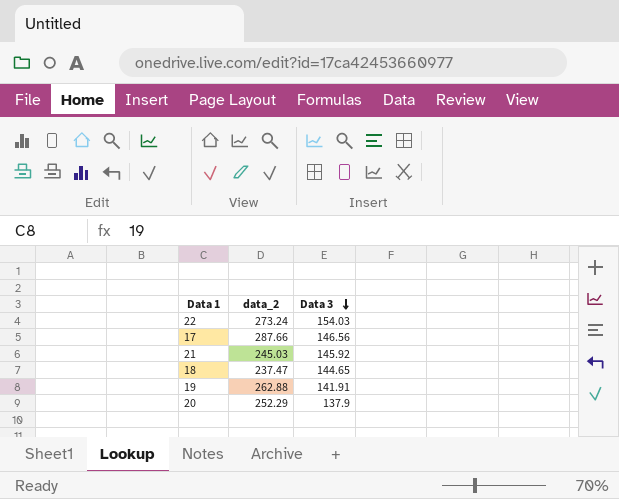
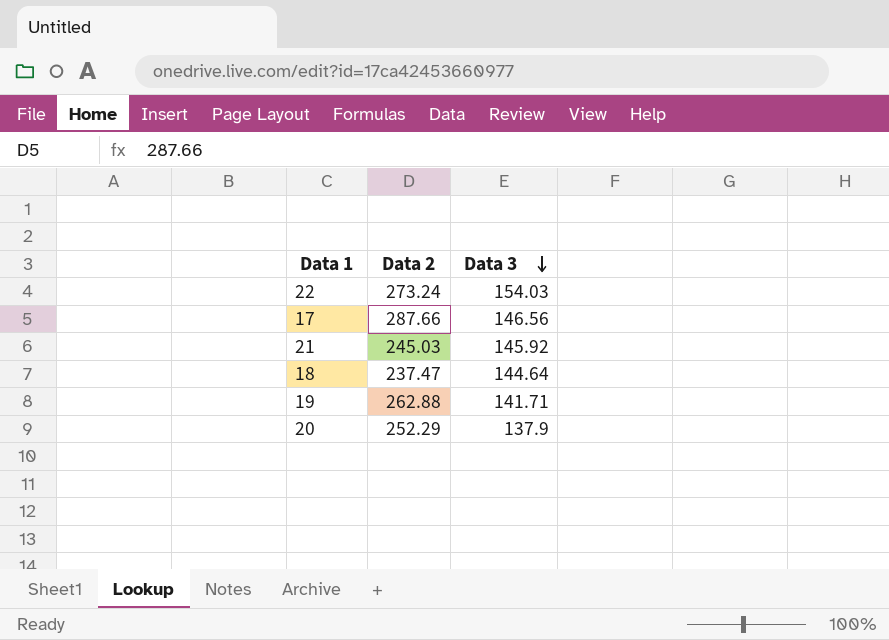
column name: data_2 -> Data 2
18 | Data 3: 144.65 -> 144.64
19 | Data 3: 141.91 -> 141.71

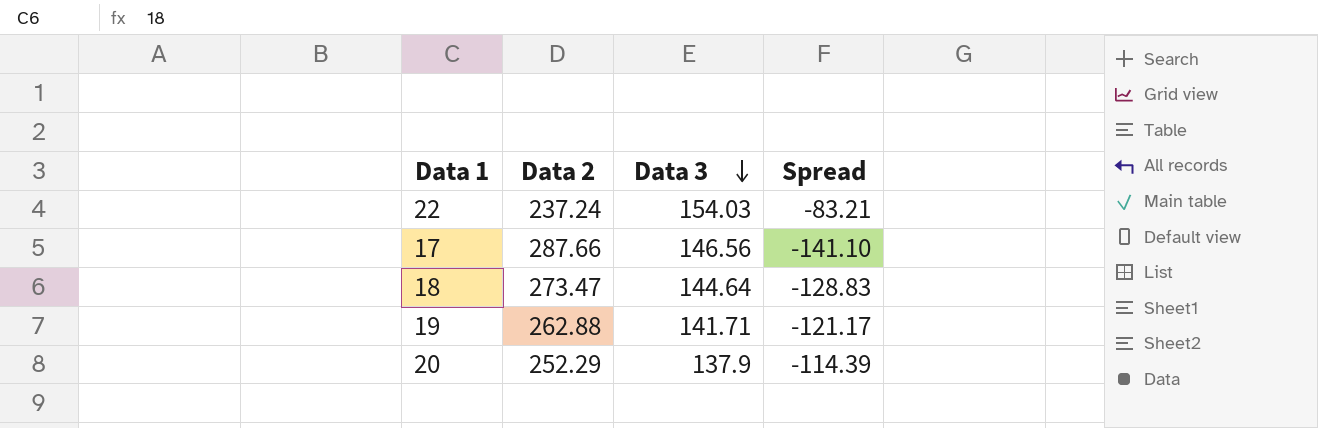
column Spread | formula: none -> [Data 3] - [Data 2]
row 21: 245.03 | 145.92 -> none
22 | Data 2: 273.24 -> 237.24
18 | Data 2: 237.47 -> 273.47

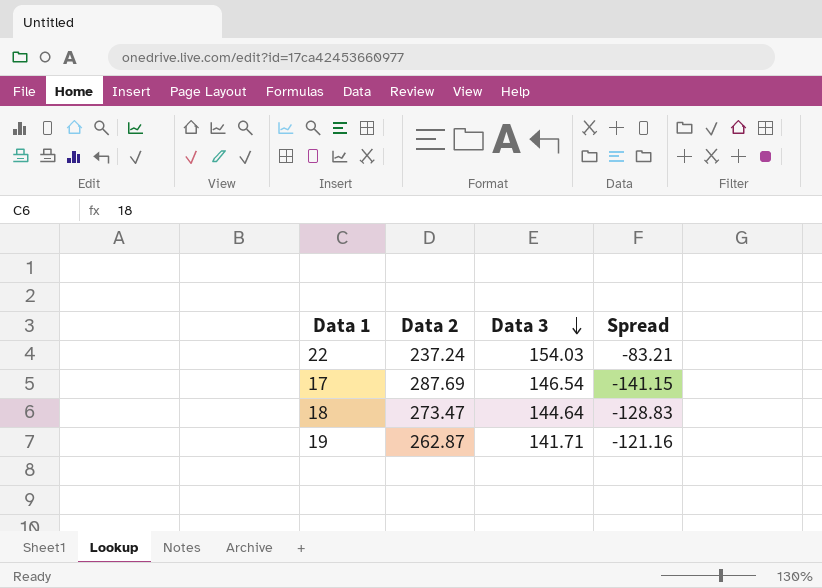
row 20: 252.29 | 137.9 | -114.39 -> none
17 | Data 2: 287.66 -> 287.69
17 | Data 3: 146.56 -> 146.54
17 | Spread: -141.10 -> -141.15
19 | Data 2: 262.88 -> 262.87
19 | Spread: -121.17 -> -121.16

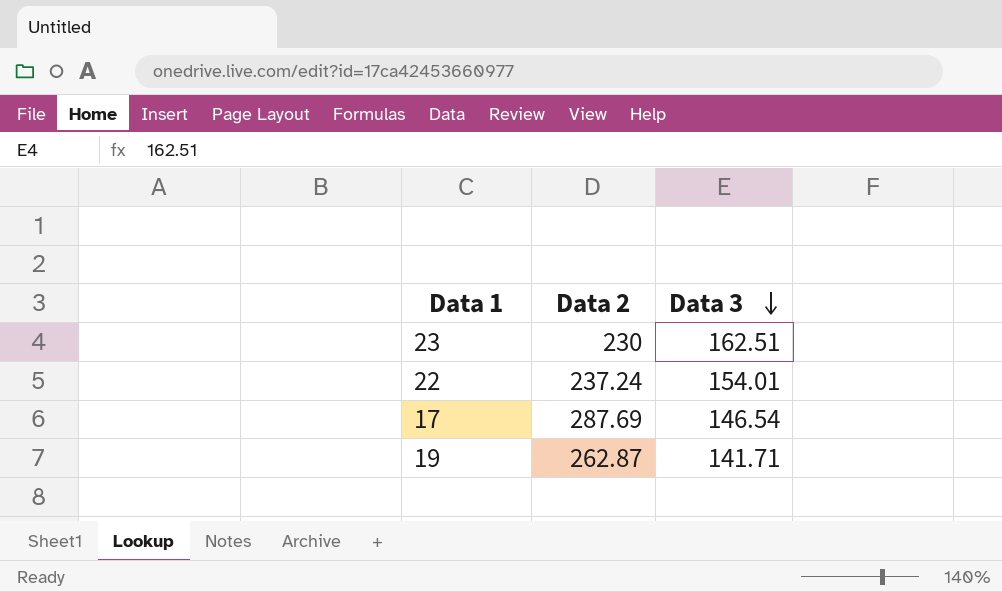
column Spread | formula: [Data 3] - [Data 2] -> none
row 18: 273.47 | 144.64 | -128.83 -> none
row 23: none -> 230 | 162.51
22 | Data 3: 154.03 -> 154.01

